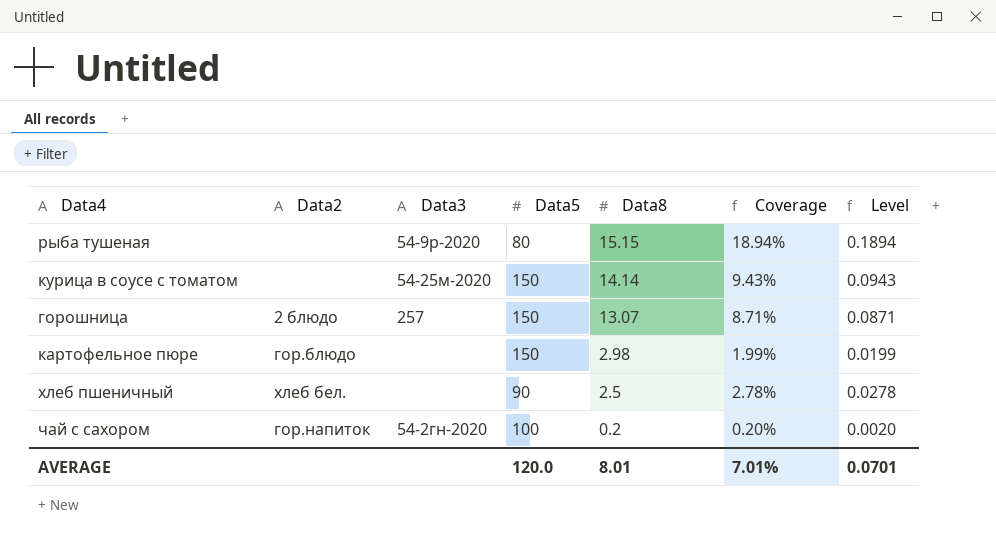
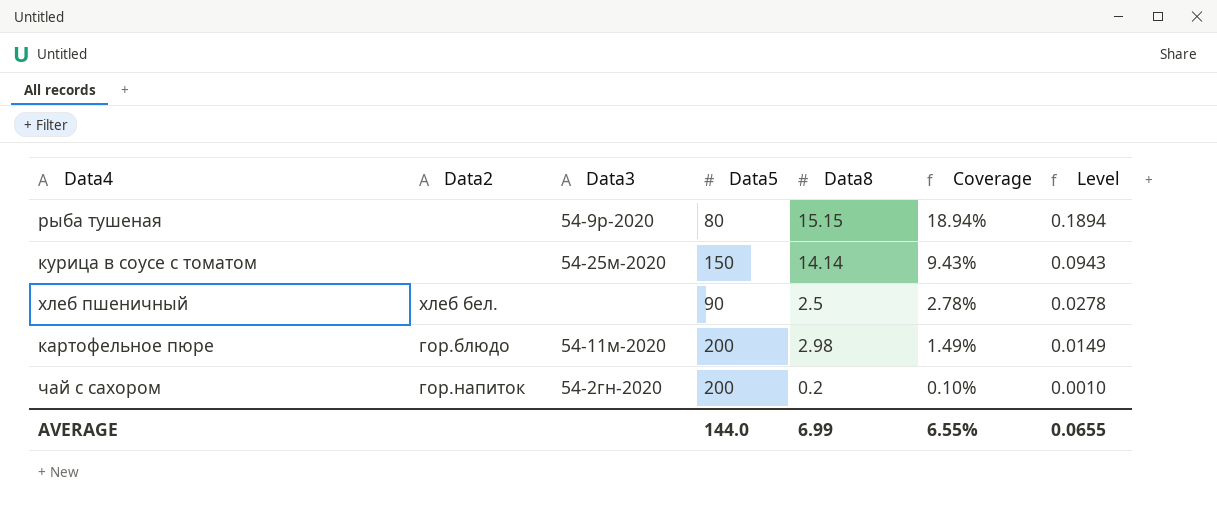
row order: Data8 descending -> Coverage descending
row горошница: 2 блюдо | 257 | 150 | 13.07 | 8.71% | 0.0871 -> none
картофельное пюре | Data3: none -> 54-11м-2020
картофельное пюре | Data5: 150 -> 200
картофельное пюре | Coverage: 1.99% -> 1.49%
картофельное пюре | Level: 0.0199 -> 0.0149
чай с сахором | Data5: 100 -> 200
чай с сахором | Coverage: 0.20% -> 0.10%
чай с сахором | Level: 0.0020 -> 0.0010
AVERAGE | Data5: 120.0 -> 144.0
AVERAGE | Data8: 8.01 -> 6.99
AVERAGE | Coverage: 7.01% -> 6.55%
AVERAGE | Level: 0.0701 -> 0.0655

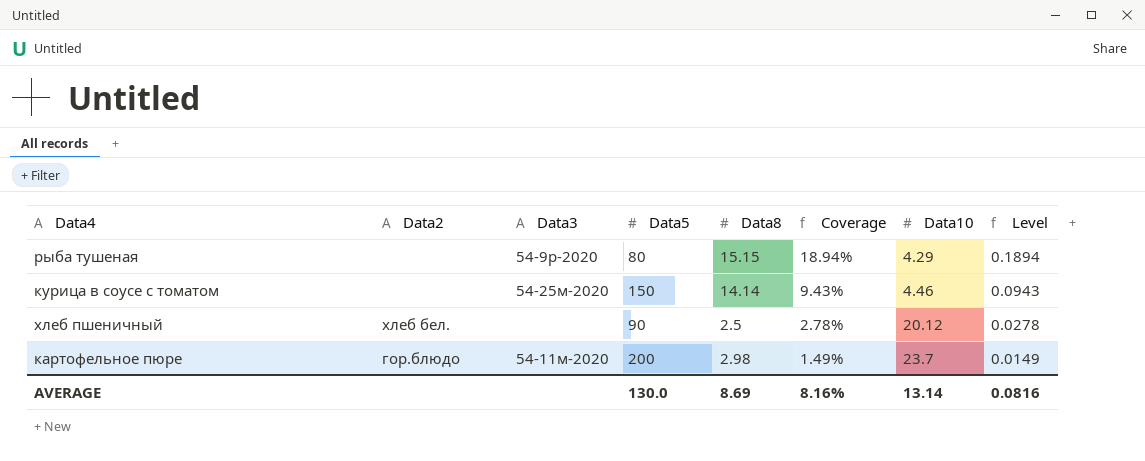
column Data10 | position: none -> 7
row чай с сахором: гор.напиток | 54-2гн-2020 | 200 | 0.2 | 0.10% | 0.0010 -> none
AVERAGE | Data5: 144.0 -> 130.0
AVERAGE | Data8: 6.99 -> 8.69
AVERAGE | Coverage: 6.55% -> 8.16%
AVERAGE | Level: 0.0655 -> 0.0816

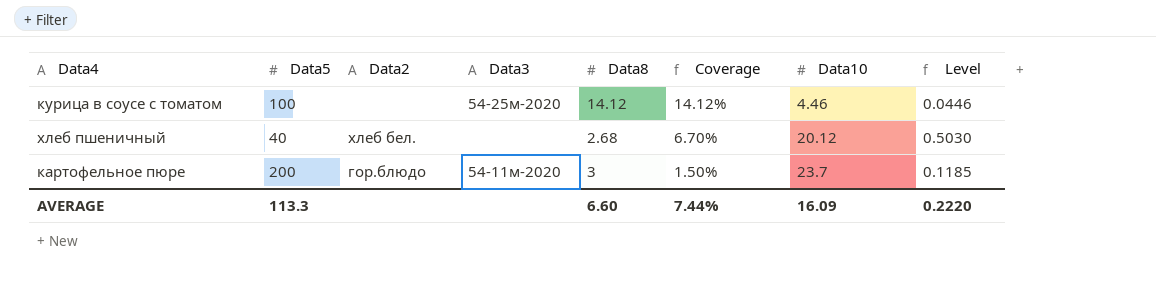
column Data5 | position: 4 -> 2
column Level | formula: [Data8] / [Data5] -> [Data10] / [Data5]
row рыба тушеная: none | 54-9р-2020 | 80 | 15.15 | 18.94% | 4.29 | 0.1894 -> none
курица в соусе с томатом | Data5: 150 -> 100
курица в соусе с томатом | Data8: 14.14 -> 14.12
курица в соусе с томатом | Coverage: 9.43% -> 14.12%
хлеб пшеничный | Data5: 90 -> 40
хлеб пшеничный | Data8: 2.5 -> 2.68
хлеб пшеничный | Coverage: 2.78% -> 6.70%
картофельное пюре | Data8: 2.98 -> 3
картофельное пюре | Coverage: 1.49% -> 1.50%
AVERAGE | Data5: 130.0 -> 113.3
AVERAGE | Data8: 8.69 -> 6.60
AVERAGE | Coverage: 8.16% -> 7.44%
AVERAGE | Data10: 13.14 -> 16.09
AVERAGE | Level: 0.0816 -> 0.2220

